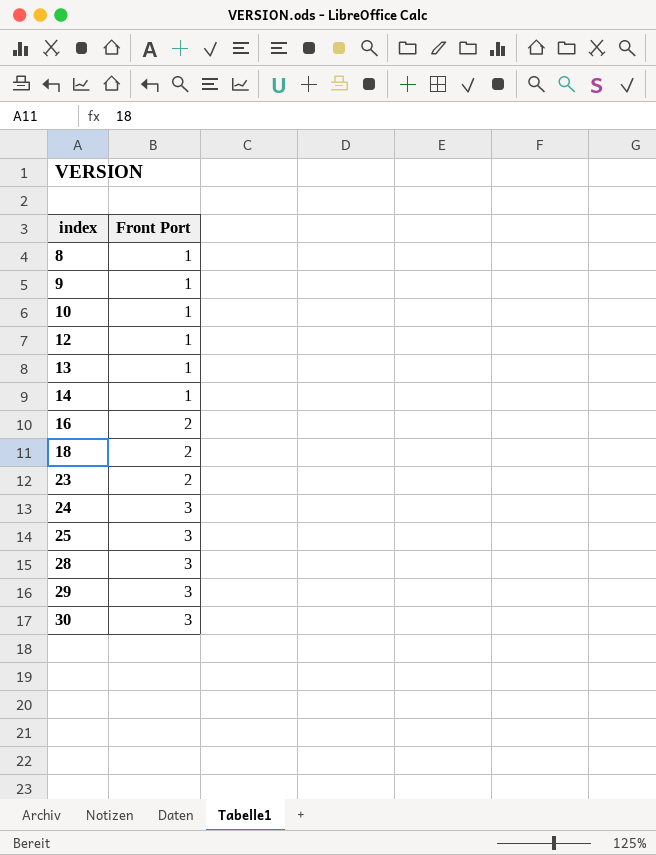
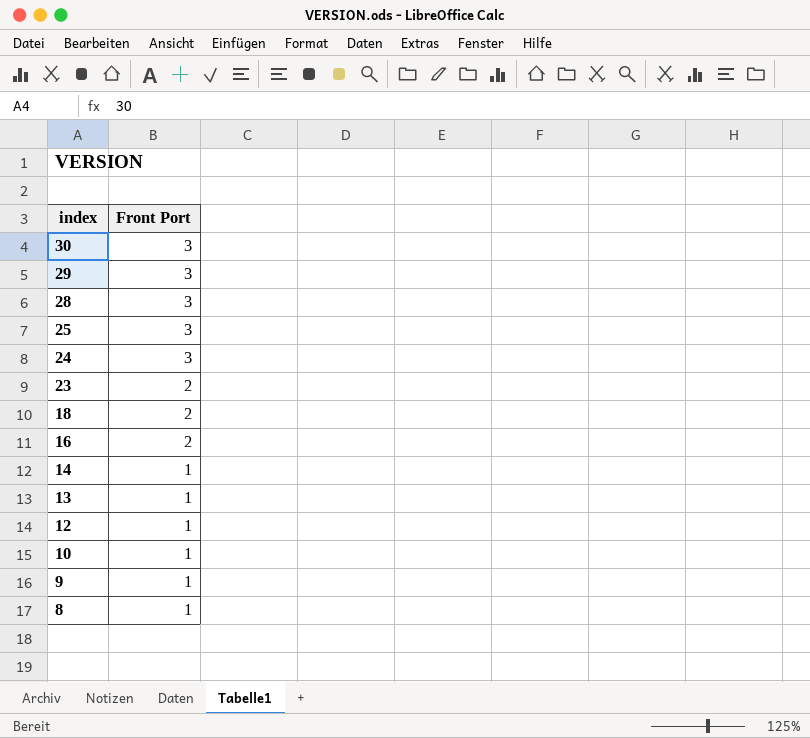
row order: index ascending -> index descending

